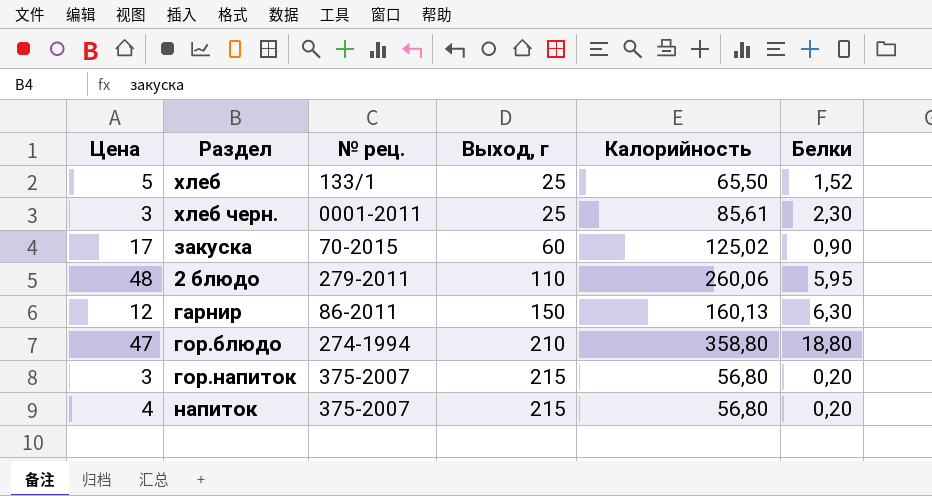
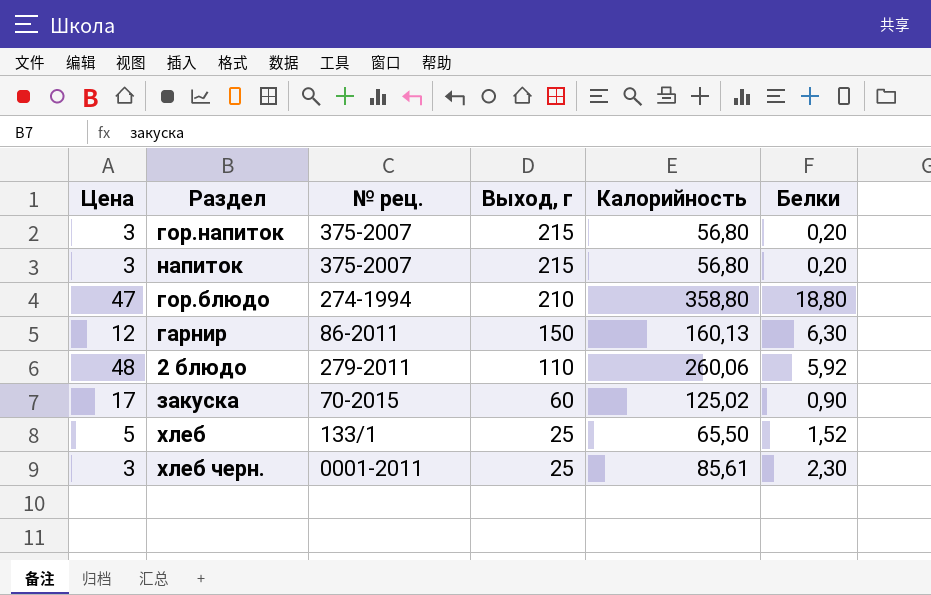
row order: Выход, г ascending -> Выход, г descending
напиток | Цена: 4 -> 3
2 блюдо | Белки: 5,95 -> 5,92

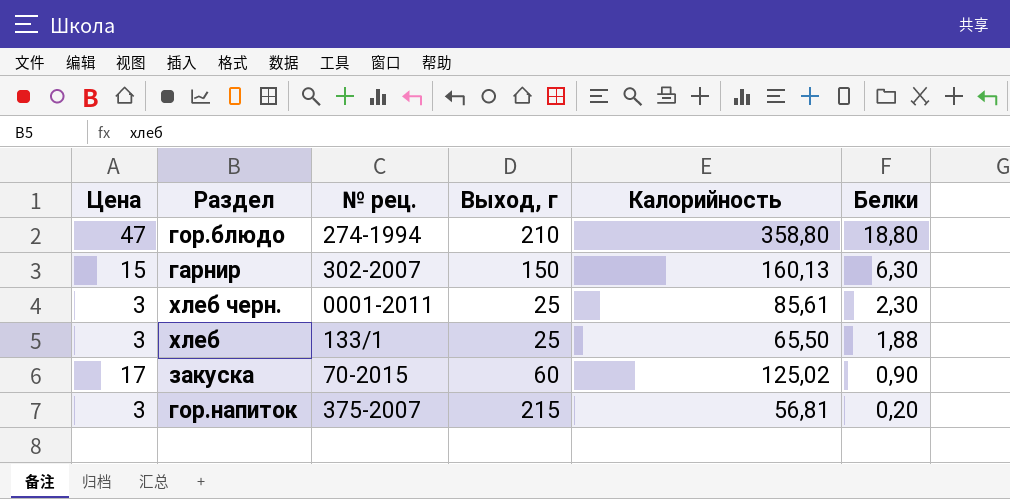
row order: Выход, г descending -> Белки descending
row напиток: 3 | 375-2007 | 215 | 56,80 | 0,20 -> none
row 2 блюдо: 48 | 279-2011 | 110 | 260,06 | 5,92 -> none
гарнир | Цена: 12 -> 15
гарнир | № рец.: 86-2011 -> 302-2007
хлеб | Цена: 5 -> 3
хлеб | Белки: 1,52 -> 1,88
гор.напиток | Калорийность: 56,80 -> 56,81

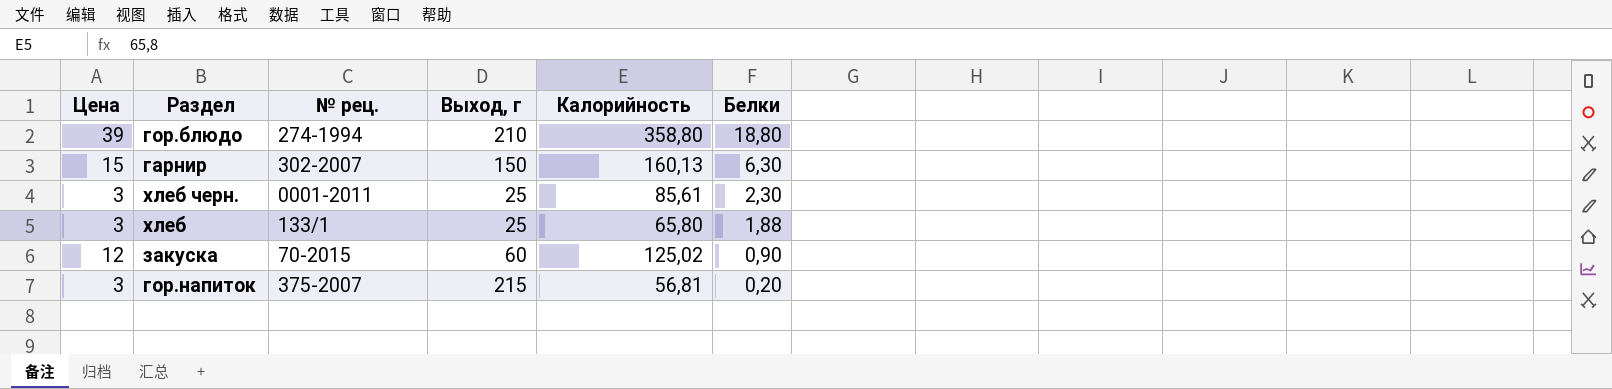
гор.блюдо | Цена: 47 -> 39
хлеб | Калорийность: 65,50 -> 65,80
закуска | Цена: 17 -> 12

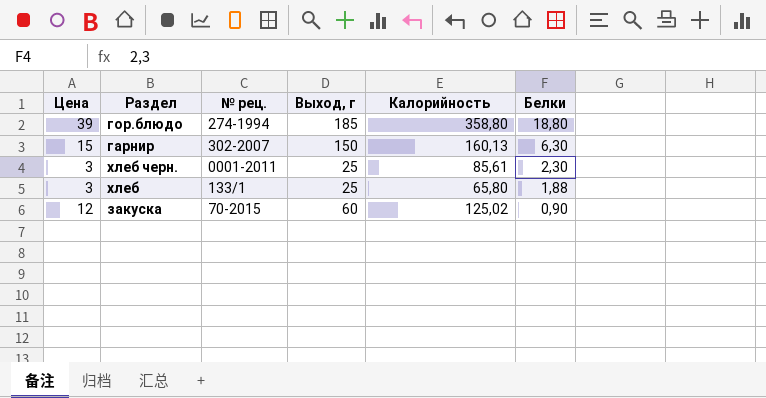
row гор.напиток: 3 | 375-2007 | 215 | 56,81 | 0,20 -> none
гор.блюдо | Выход, г: 210 -> 185

